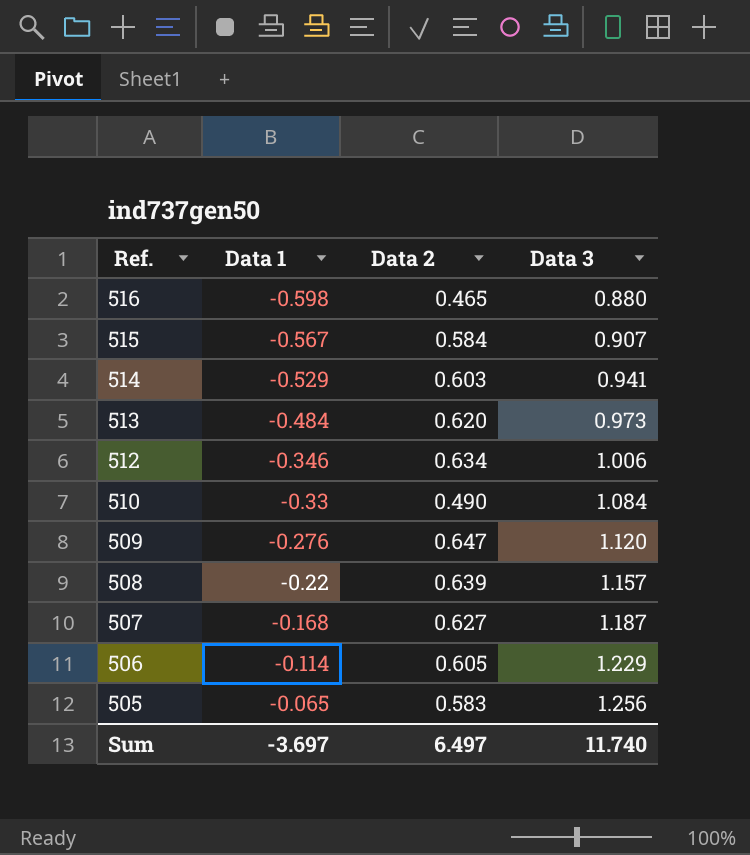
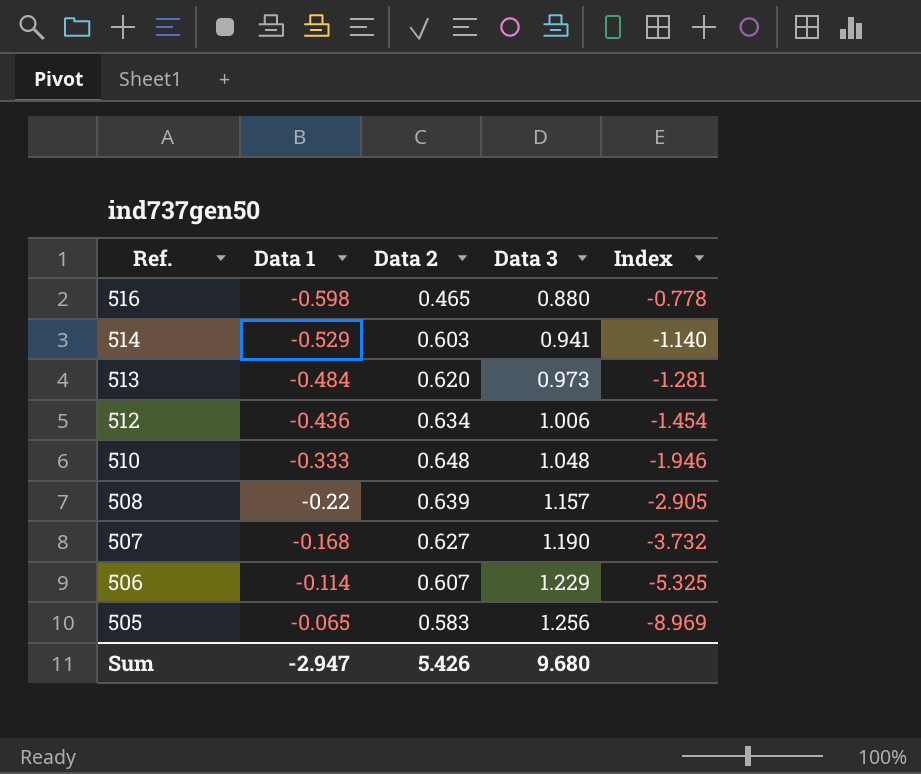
column Index | formula: none -> [Data 2] / [Data 1]
row 515: -0.567 | 0.584 | 0.907 -> none
row 509: -0.276 | 0.647 | 1.120 -> none
512 | Data 1: -0.346 -> -0.436
510 | Data 1: -0.33 -> -0.333
510 | Data 2: 0.490 -> 0.648
510 | Data 3: 1.084 -> 1.048
507 | Data 3: 1.187 -> 1.190
506 | Data 2: 0.605 -> 0.607
Sum | Data 1: -3.697 -> -2.947
Sum | Data 2: 6.497 -> 5.426
Sum | Data 3: 11.740 -> 9.680

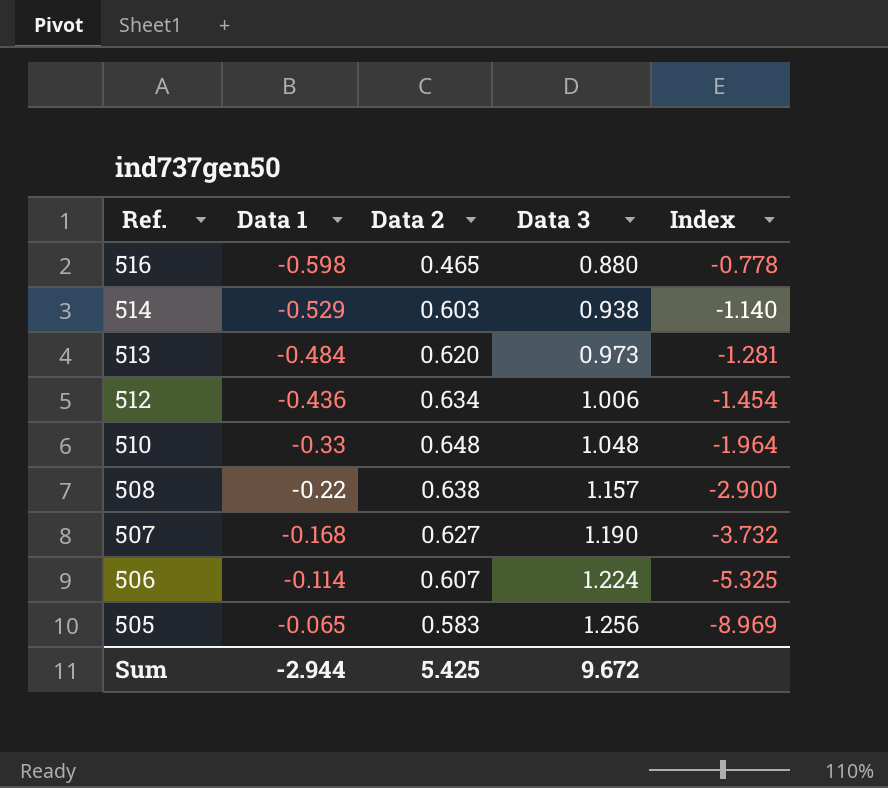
514 | Data 3: 0.941 -> 0.938
510 | Data 1: -0.333 -> -0.33
510 | Index: -1.946 -> -1.964
508 | Data 2: 0.639 -> 0.638
508 | Index: -2.905 -> -2.900
506 | Data 3: 1.229 -> 1.224
Sum | Data 1: -2.947 -> -2.944
Sum | Data 2: 5.426 -> 5.425
Sum | Data 3: 9.680 -> 9.672

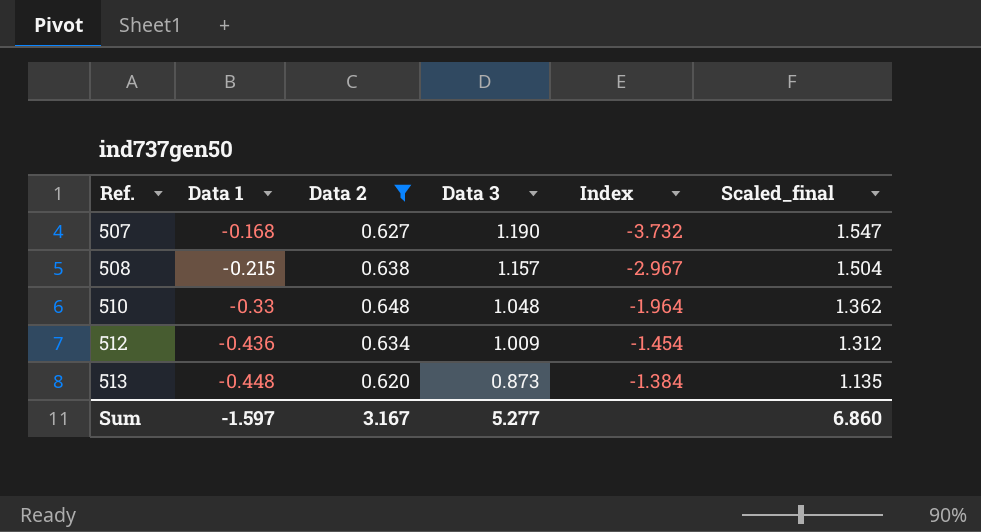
filter: none -> Data 2 >= 0.620
row order: Ref. descending -> Ref. ascending
column Scaled_final | formula: none -> [Data 3] * 1.3
508 | Data 1: -0.22 -> -0.215
508 | Index: -2.900 -> -2.967
512 | Data 3: 1.006 -> 1.009
513 | Data 1: -0.484 -> -0.448
513 | Data 3: 0.973 -> 0.873
513 | Index: -1.281 -> -1.384
Sum | Data 1: -2.944 -> -1.597
Sum | Data 2: 5.425 -> 3.167
Sum | Data 3: 9.672 -> 5.277

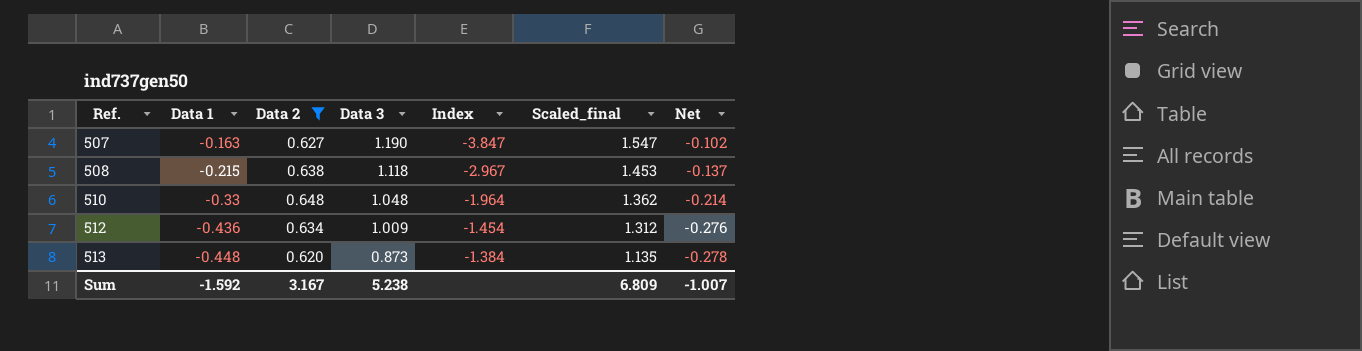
column Net | formula: none -> [Data 1] * [Data 2]
507 | Data 1: -0.168 -> -0.163
507 | Index: -3.732 -> -3.847
508 | Data 3: 1.157 -> 1.118
508 | Scaled_final: 1.504 -> 1.453
Sum | Data 1: -1.597 -> -1.592
Sum | Data 3: 5.277 -> 5.238
Sum | Scaled_final: 6.860 -> 6.809

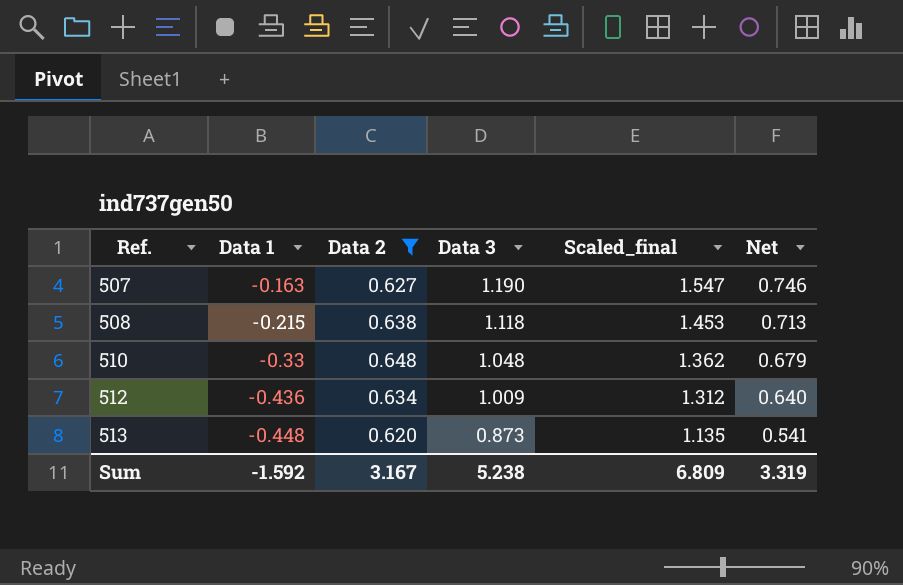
column Index | formula: [Data 2] / [Data 1] -> none
column Net | formula: [Data 1] * [Data 2] -> [Data 2] * [Data 3]
Sum | Net: -1.007 -> 3.319

